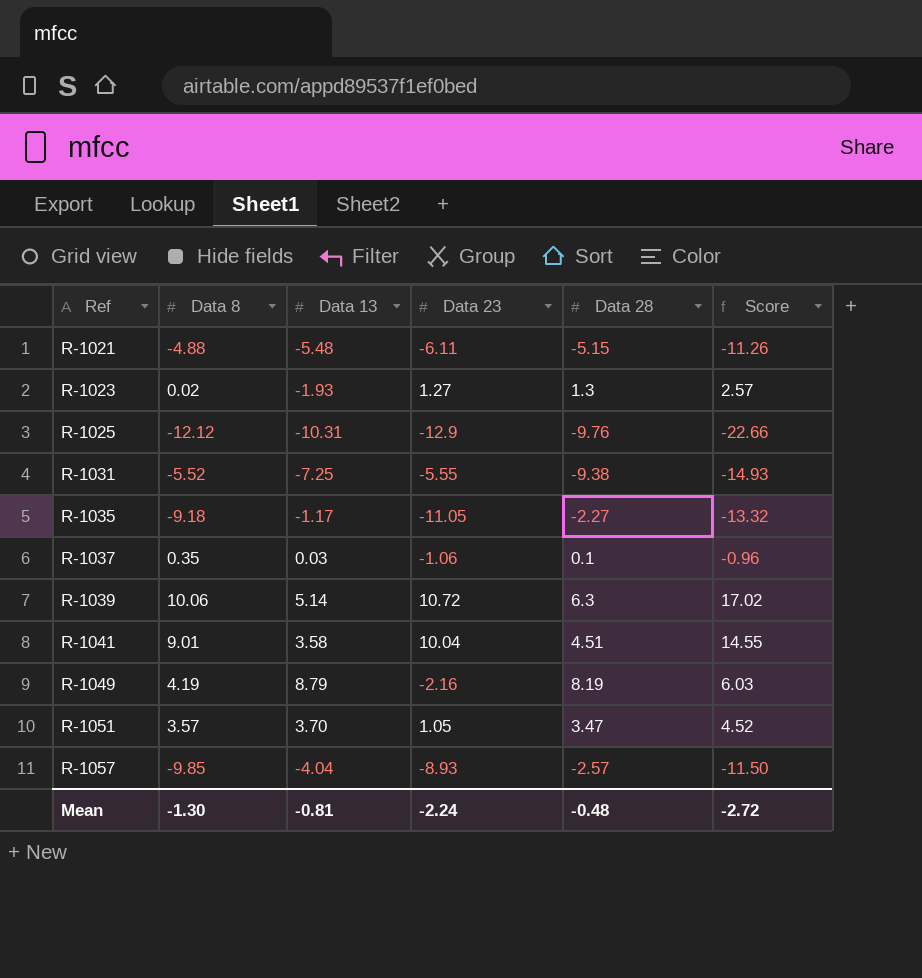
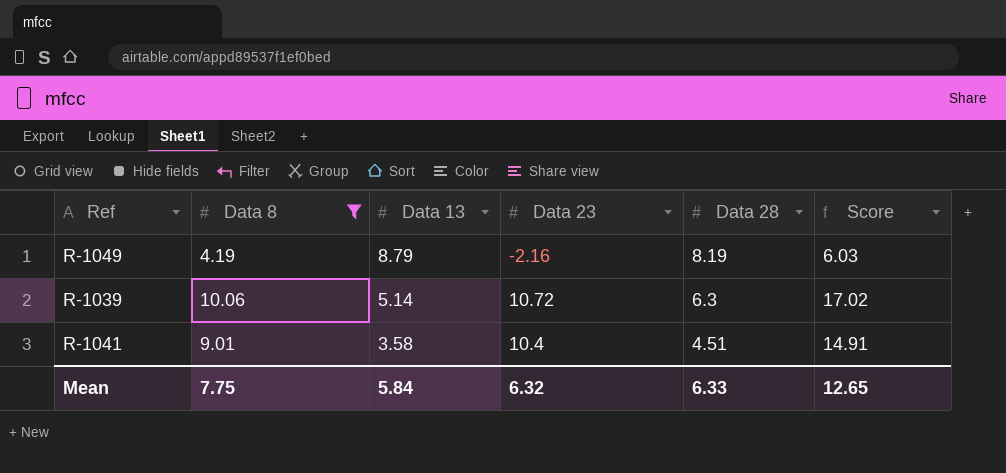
filter: none -> Data 8 >= 4.19
row order: Ref ascending -> Data 13 descending
R-1041 | Data 23: 10.04 -> 10.4
R-1041 | Score: 14.55 -> 14.91
Mean | Data 8: -1.30 -> 7.75
Mean | Data 13: -0.81 -> 5.84
Mean | Data 23: -2.24 -> 6.32
Mean | Data 28: -0.48 -> 6.33
Mean | Score: -2.72 -> 12.65

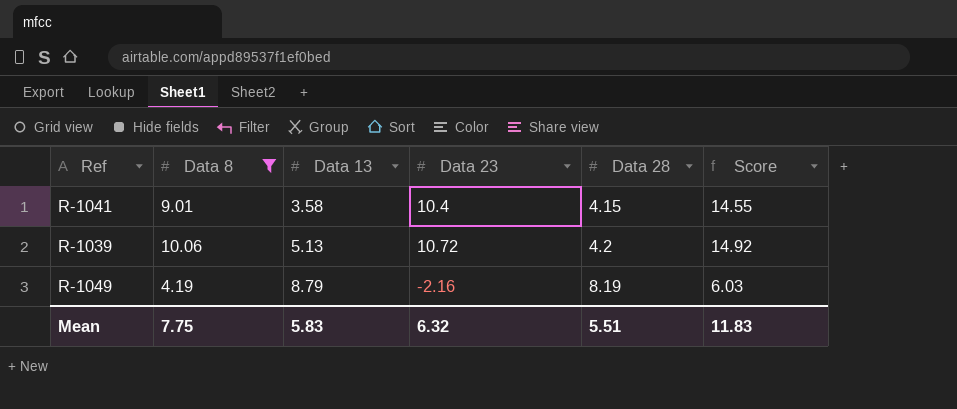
row order: Data 13 descending -> Data 13 ascending
R-1041 | Data 28: 4.51 -> 4.15
R-1041 | Score: 14.91 -> 14.55
R-1039 | Data 13: 5.14 -> 5.13
R-1039 | Data 28: 6.3 -> 4.2
R-1039 | Score: 17.02 -> 14.92
Mean | Data 13: 5.84 -> 5.83
Mean | Data 28: 6.33 -> 5.51
Mean | Score: 12.65 -> 11.83

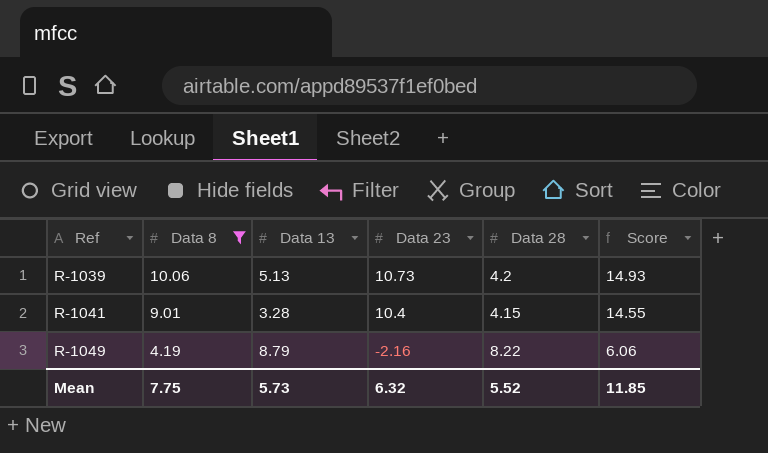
row order: Data 13 ascending -> Ref ascending
R-1039 | Data 23: 10.72 -> 10.73
R-1039 | Score: 14.92 -> 14.93
R-1041 | Data 13: 3.58 -> 3.28
R-1049 | Data 28: 8.19 -> 8.22
R-1049 | Score: 6.03 -> 6.06
Mean | Data 13: 5.83 -> 5.73
Mean | Data 28: 5.51 -> 5.52
Mean | Score: 11.83 -> 11.85

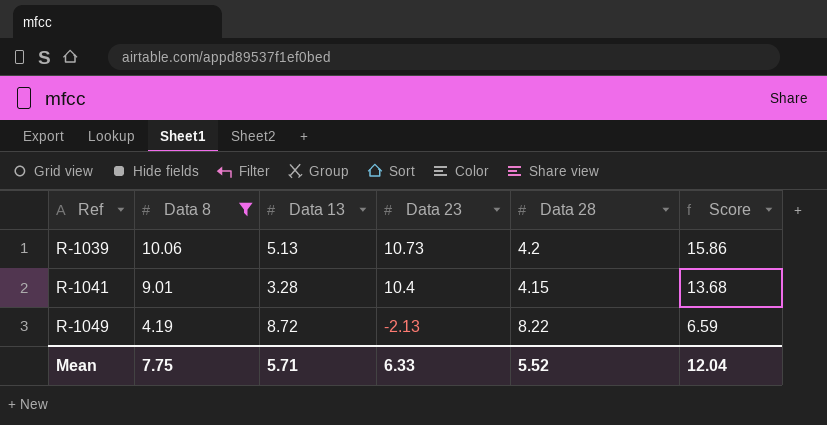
column Score | formula: [Data 23] + [Data 28] -> [Data 13] + [Data 23]
R-1049 | Data 13: 8.79 -> 8.72
R-1049 | Data 23: -2.16 -> -2.13
Mean | Data 13: 5.73 -> 5.71
Mean | Data 23: 6.32 -> 6.33
Mean | Score: 11.85 -> 12.04

